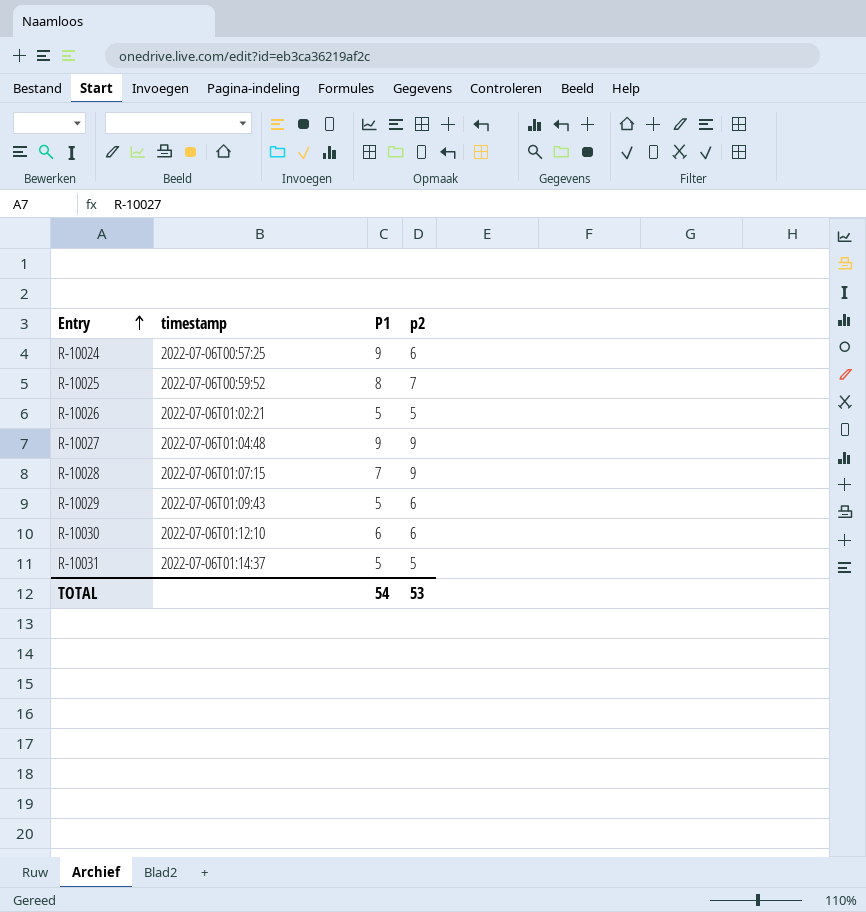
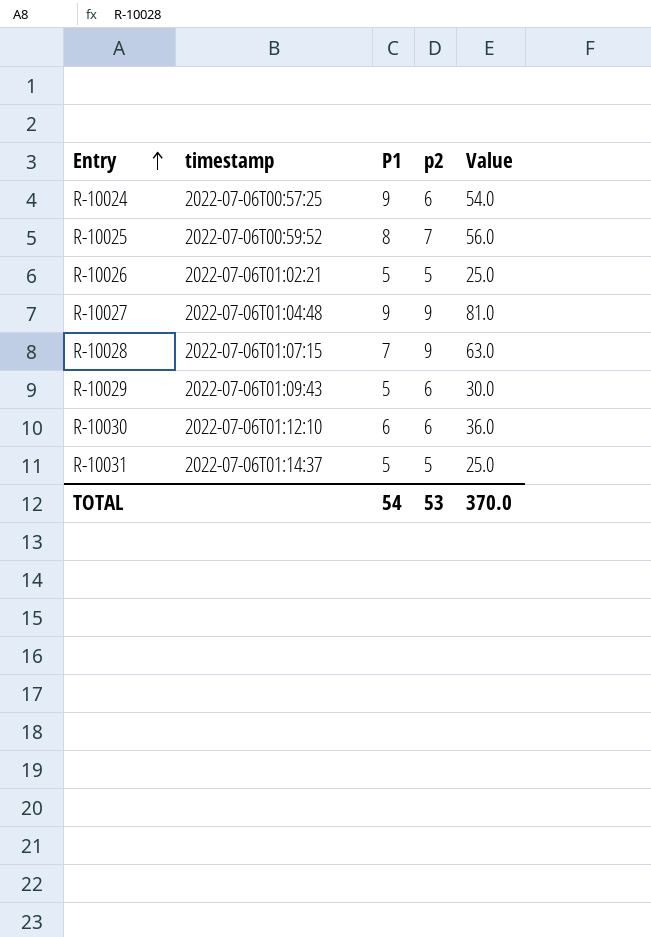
column Value | formula: none -> [P1] * [p2]

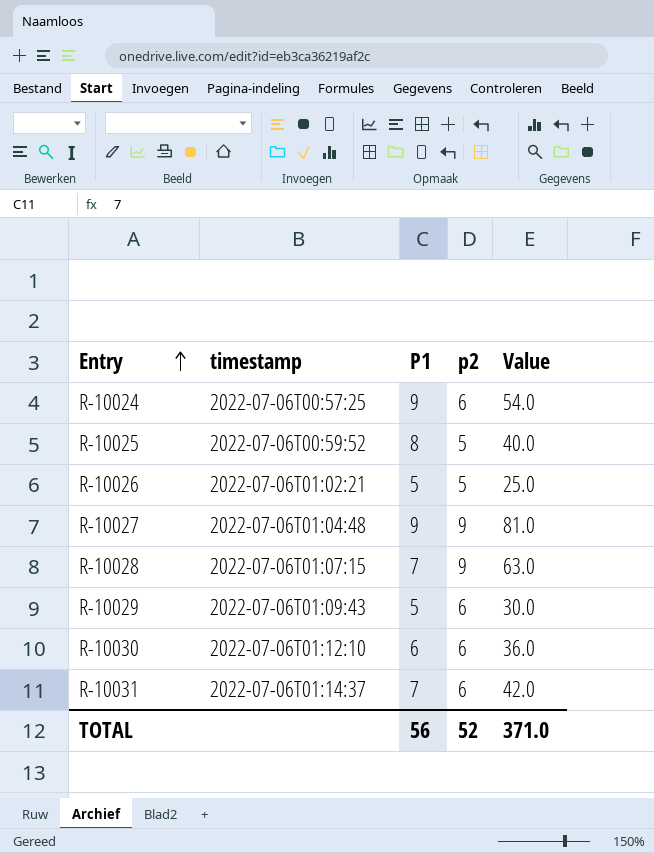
R-10025 | p2: 7 -> 5
R-10025 | Value: 56.0 -> 40.0
R-10031 | P1: 5 -> 7
R-10031 | p2: 5 -> 6
R-10031 | Value: 25.0 -> 42.0
TOTAL | P1: 54 -> 56
TOTAL | p2: 53 -> 52
TOTAL | Value: 370.0 -> 371.0

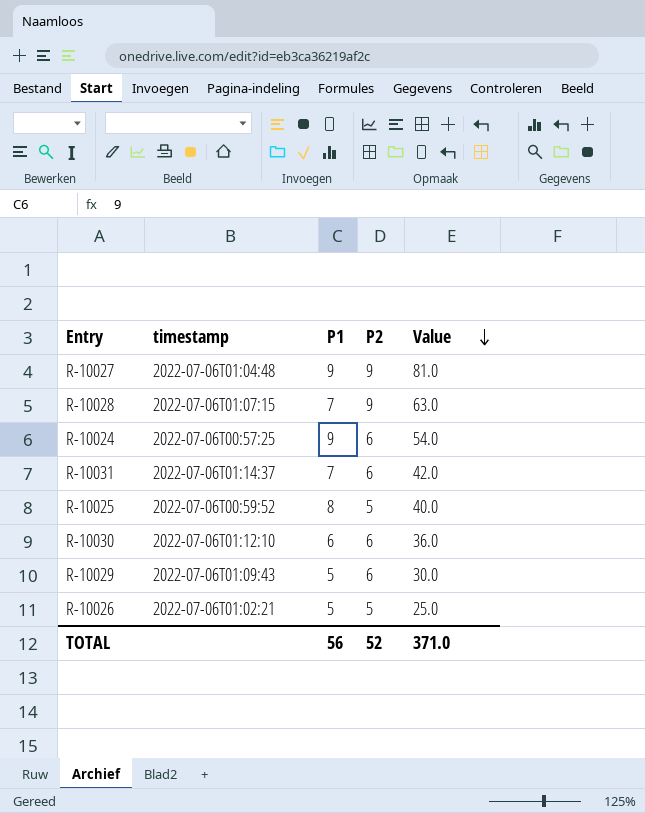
row order: Entry ascending -> Value descending
column name: p2 -> P2

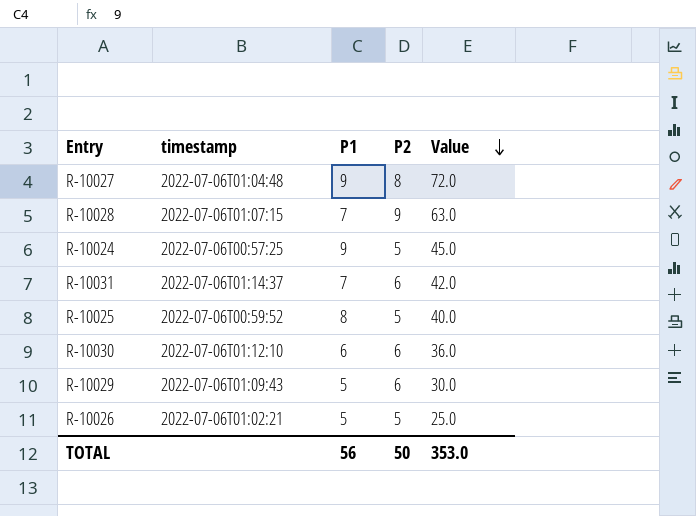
R-10027 | P2: 9 -> 8
R-10027 | Value: 81.0 -> 72.0
R-10024 | P2: 6 -> 5
R-10024 | Value: 54.0 -> 45.0
TOTAL | P2: 52 -> 50
TOTAL | Value: 371.0 -> 353.0

